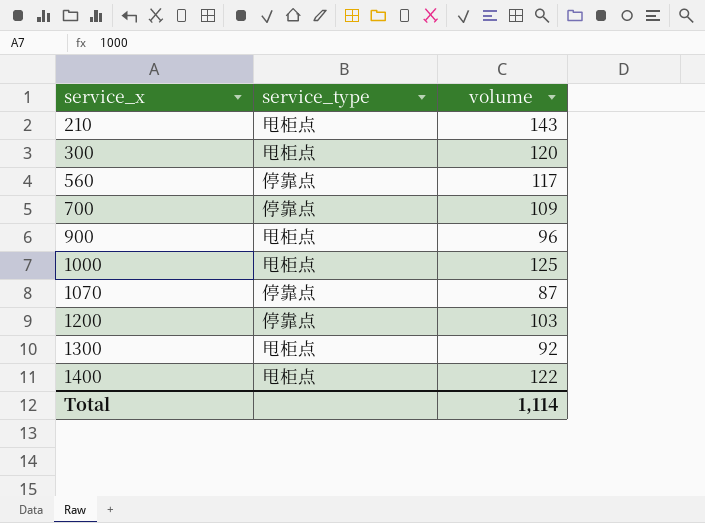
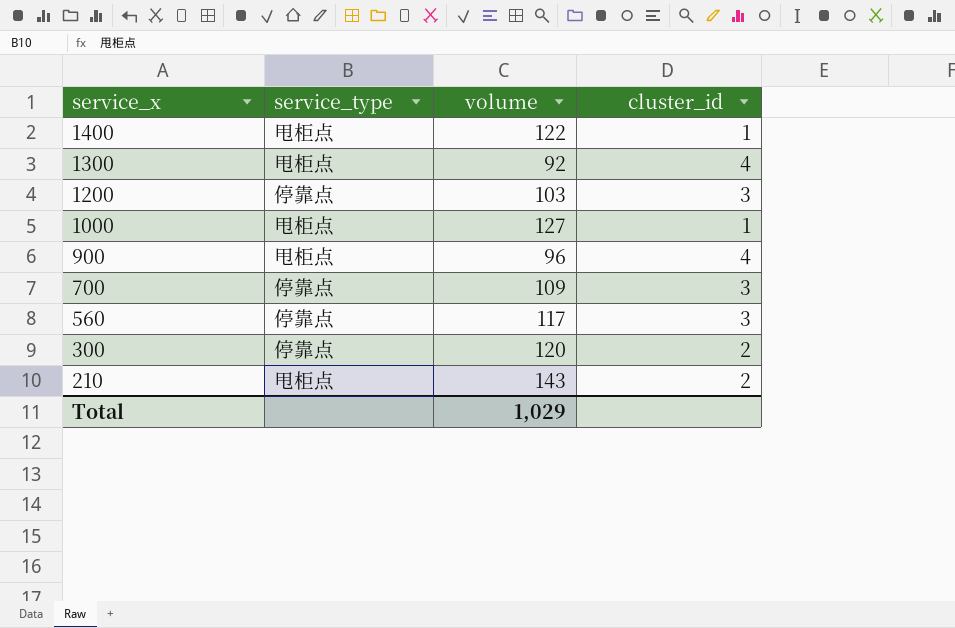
row order: service_x ascending -> service_x descending
column cluster_id | position: none -> 4
row 1070: 停靠点 | 87 -> none
1000 | volume: 125 -> 127
300 | service_type: 甩柜点 -> 停靠点
Total | volume: 1,114 -> 1,029

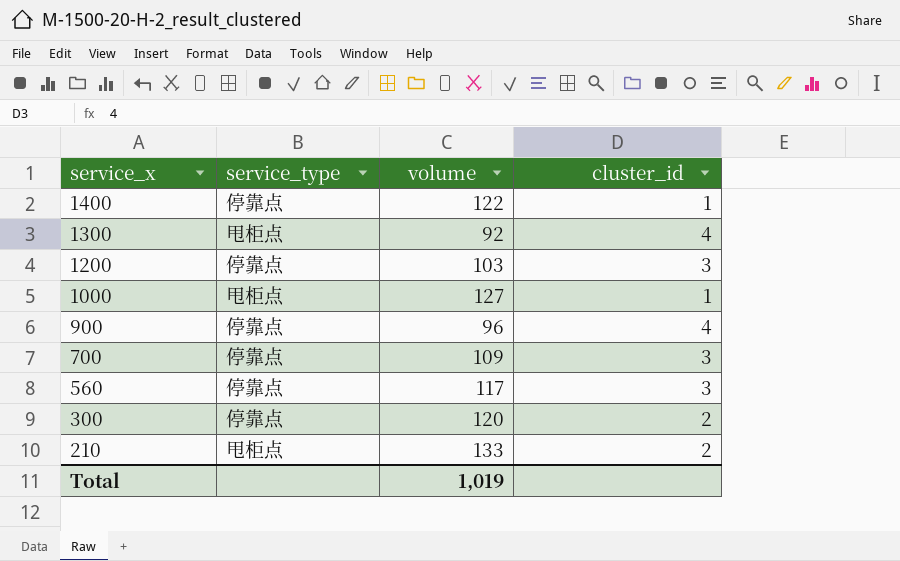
1400 | service_type: 甩柜点 -> 停靠点
900 | service_type: 甩柜点 -> 停靠点
210 | volume: 143 -> 133
Total | volume: 1,029 -> 1,019

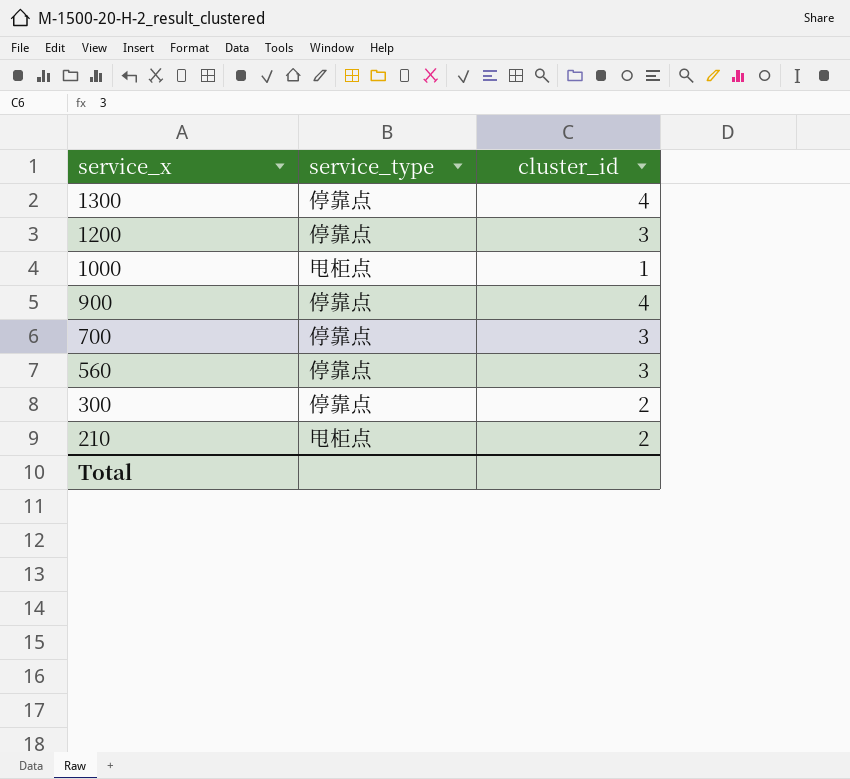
column volume | position: 3 -> none
row 1400: 停靠点 | 122 | 1 -> none
1300 | service_type: 甩柜点 -> 停靠点

